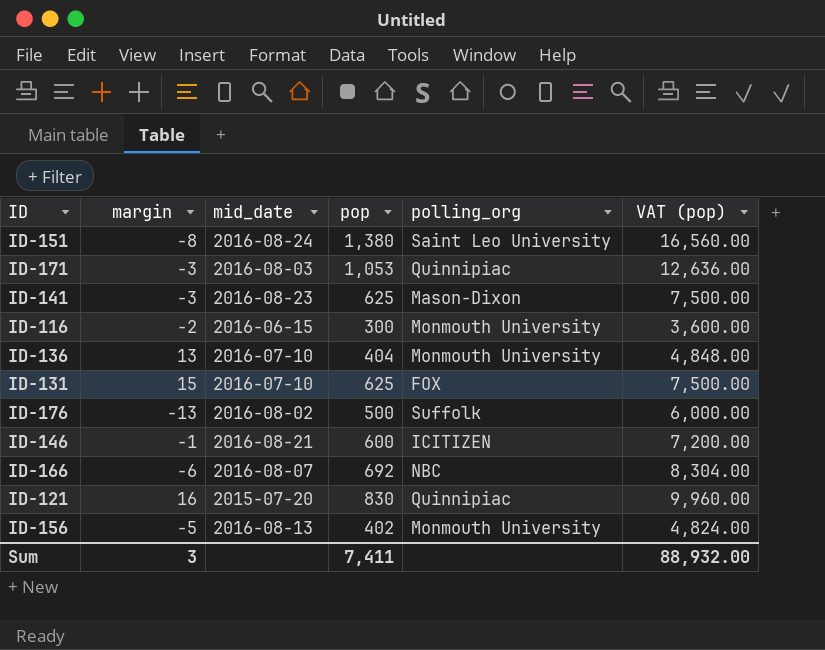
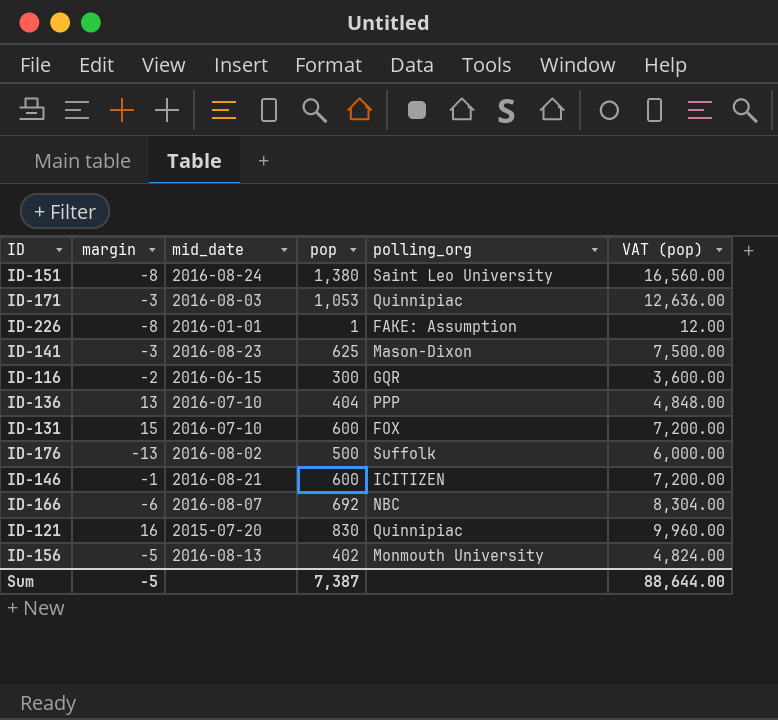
row ID-226: none -> -8 | 2016-01-01 | 1 | FAKE: Assumption | 12.00
ID-116 | polling_org: Monmouth University -> GQR
ID-136 | polling_org: Monmouth University -> PPP
ID-131 | pop: 625 -> 600
ID-131 | VAT (pop): 7,500.00 -> 7,200.00
Sum | margin: 3 -> -5
Sum | pop: 7,411 -> 7,387
Sum | VAT (pop): 88,932.00 -> 88,644.00

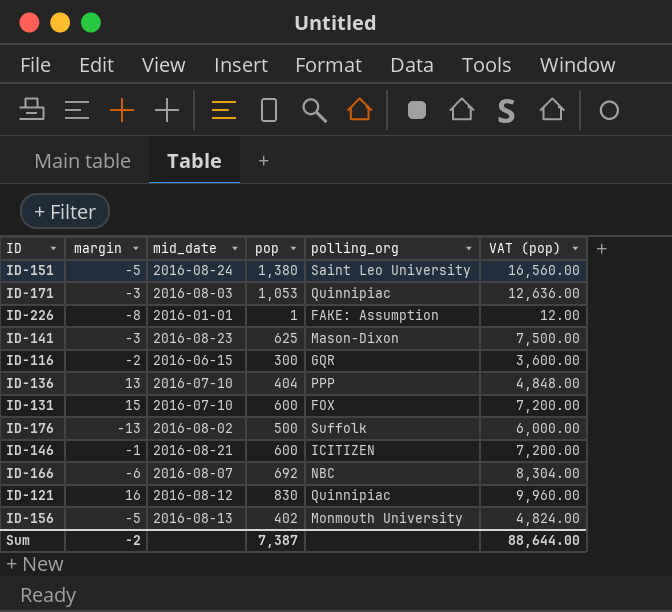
ID-151 | margin: -8 -> -5
ID-121 | mid_date: 2015-07-20 -> 2016-08-12
Sum | margin: -5 -> -2

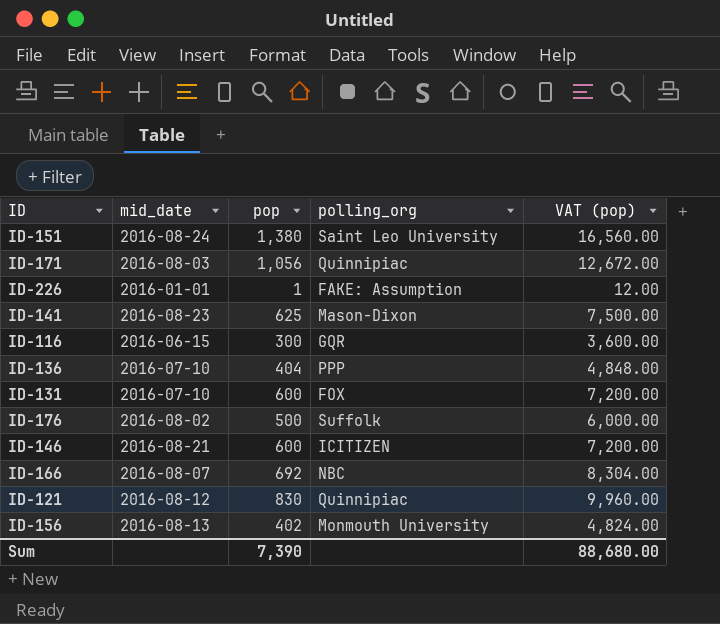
column margin | position: 2 -> none
ID-171 | pop: 1,053 -> 1,056
ID-171 | VAT (pop): 12,636.00 -> 12,672.00
Sum | pop: 7,387 -> 7,390
Sum | VAT (pop): 88,644.00 -> 88,680.00

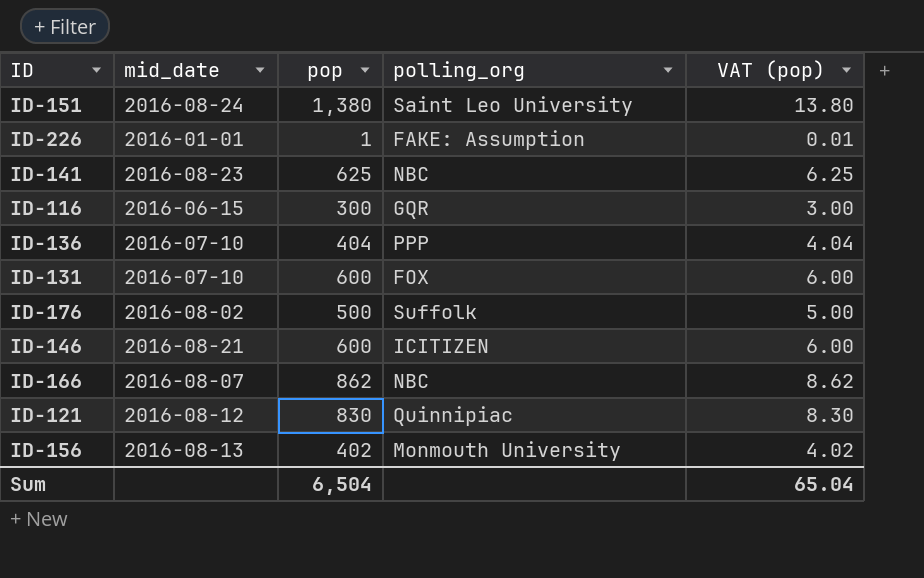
column VAT (pop) | formula: [pop] * 12 -> [pop] * 0.01
row ID-171: 2016-08-03 | 1,056 | Quinnipiac | 12,672.00 -> none
ID-141 | polling_org: Mason-Dixon -> NBC
ID-166 | pop: 692 -> 862
Sum | pop: 7,390 -> 6,504
Sum | VAT (pop): 88,680.00 -> 65.04

